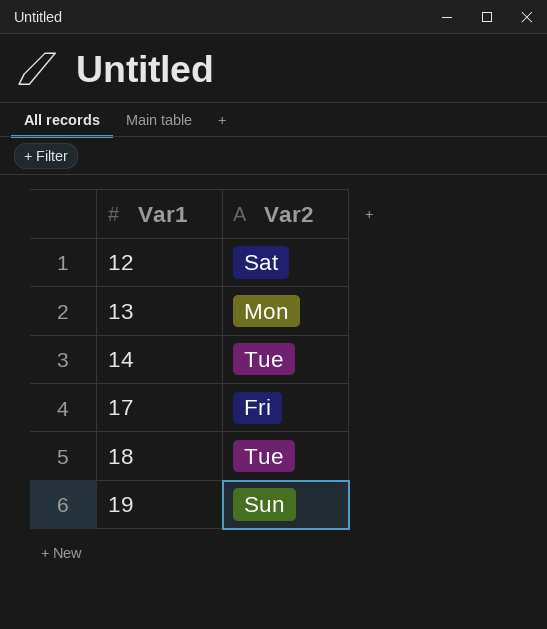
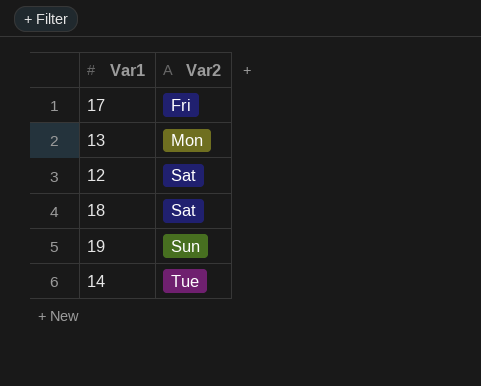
row order: Var1 ascending -> Var2 ascending
18 | Var2: Tue -> Sat

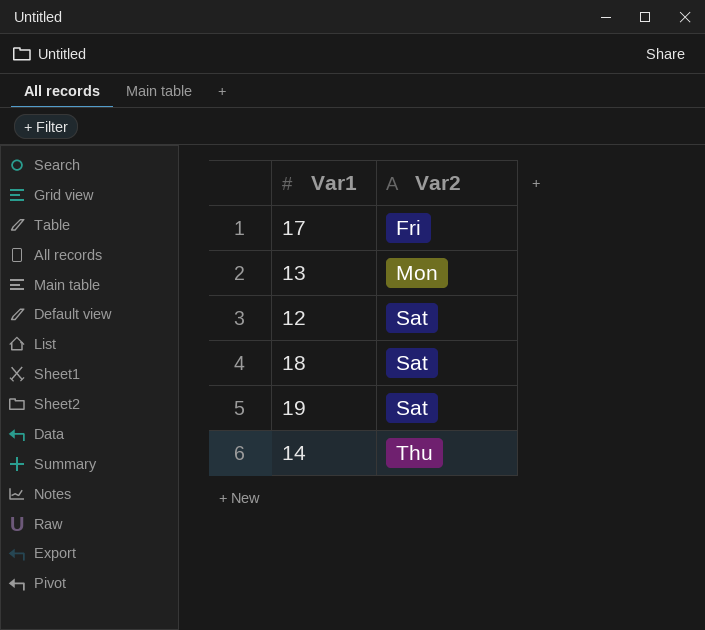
19 | Var2: Sun -> Sat
14 | Var2: Tue -> Thu

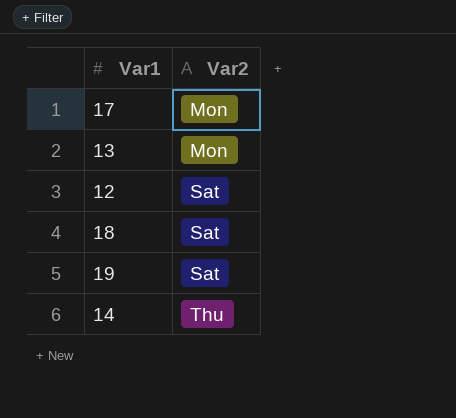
17 | Var2: Fri -> Mon

